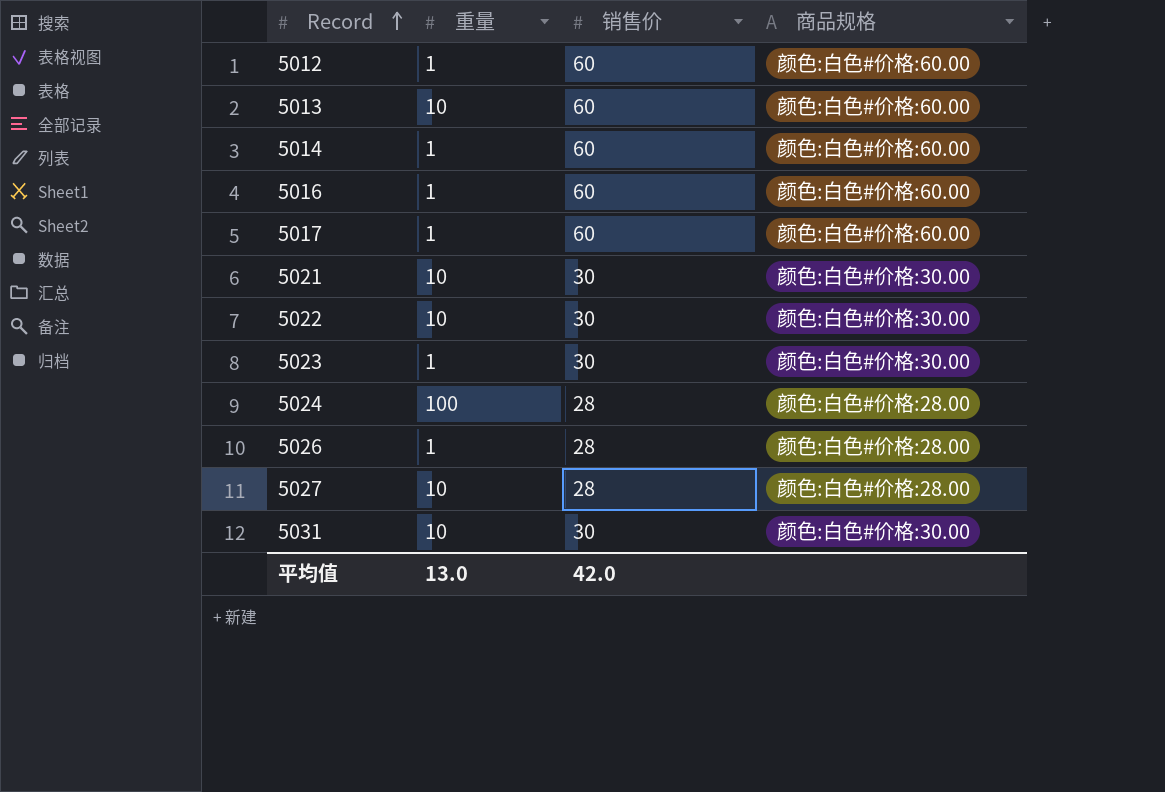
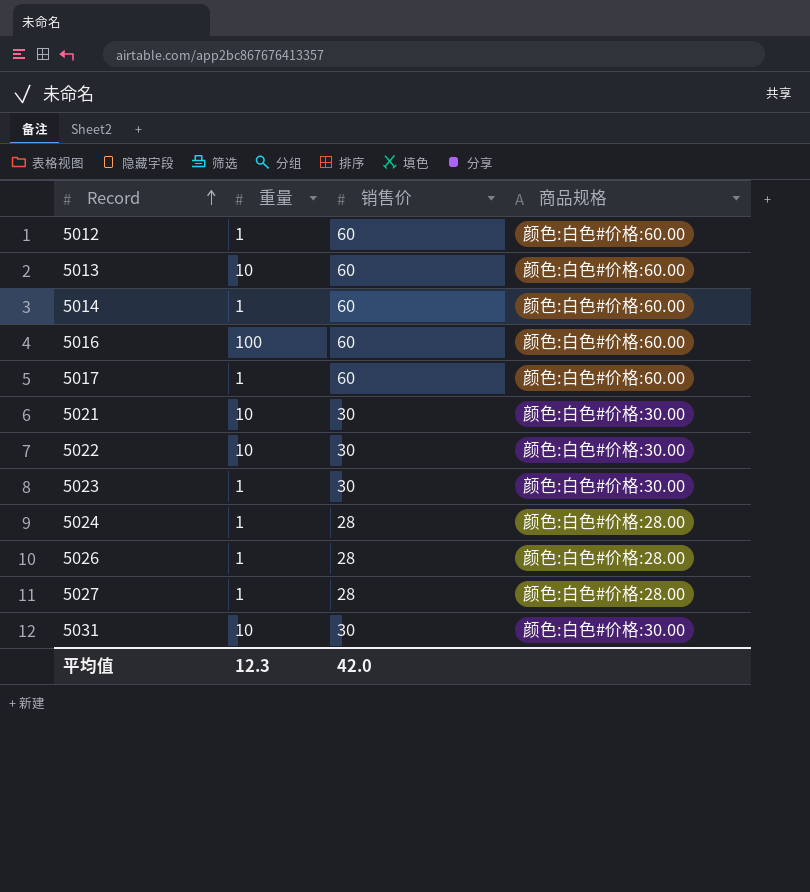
5016 | 重量: 1 -> 100
5024 | 重量: 100 -> 1
5027 | 重量: 10 -> 1
平均值 | 重量: 13.0 -> 12.3

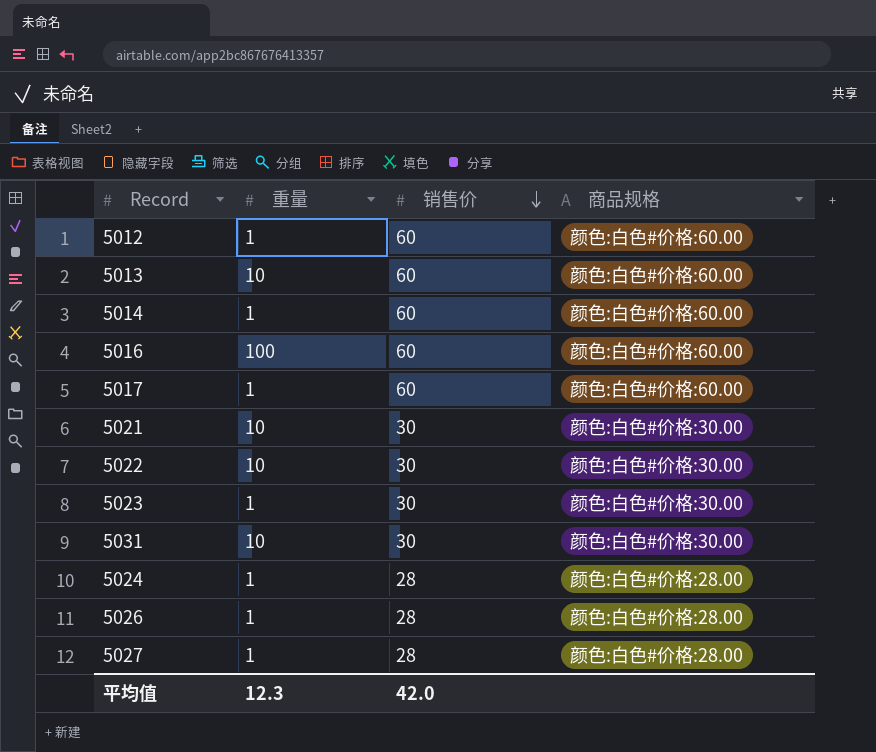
row order: Record ascending -> 销售价 descending

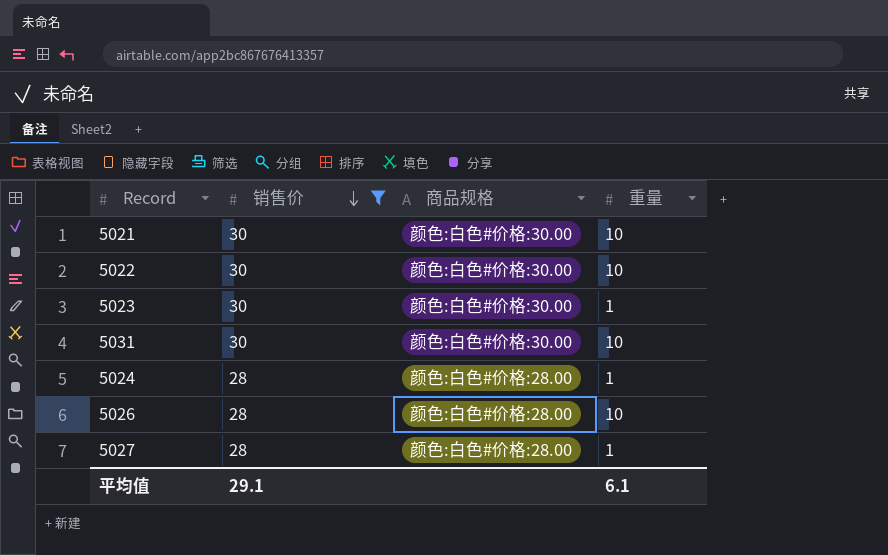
filter: none -> 销售价 != 60
column 重量 | position: 2 -> 4
5026 | 重量: 1 -> 10
平均值 | 销售价: 42.0 -> 29.1
平均值 | 重量: 12.3 -> 6.1

